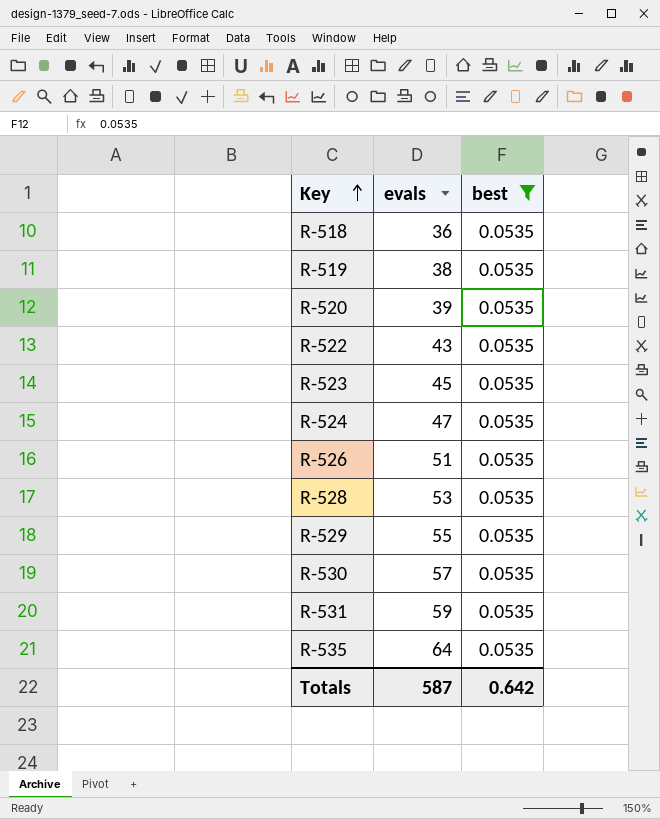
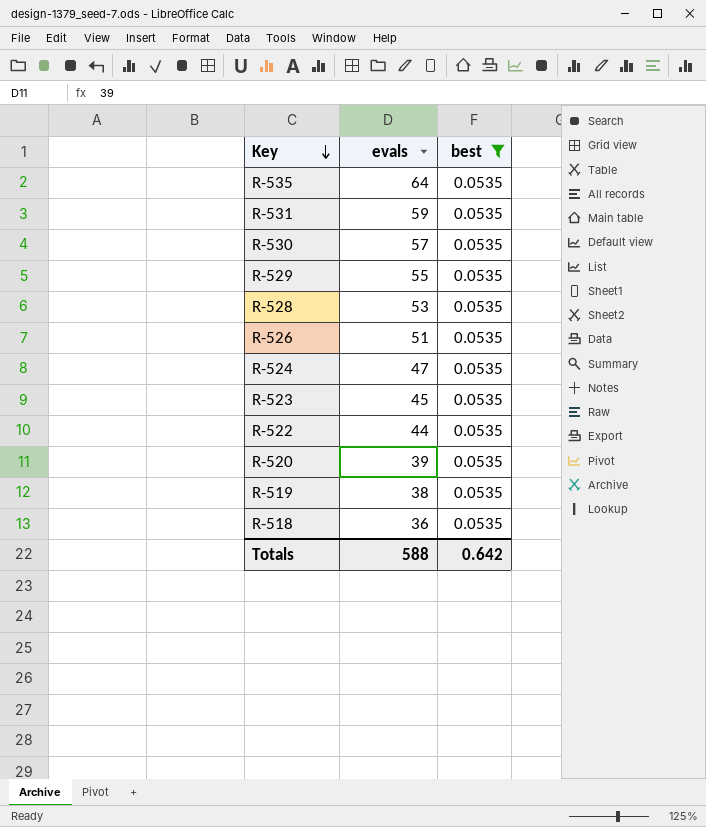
row order: Key ascending -> Key descending
R-522 | evals: 43 -> 44
Totals | evals: 587 -> 588

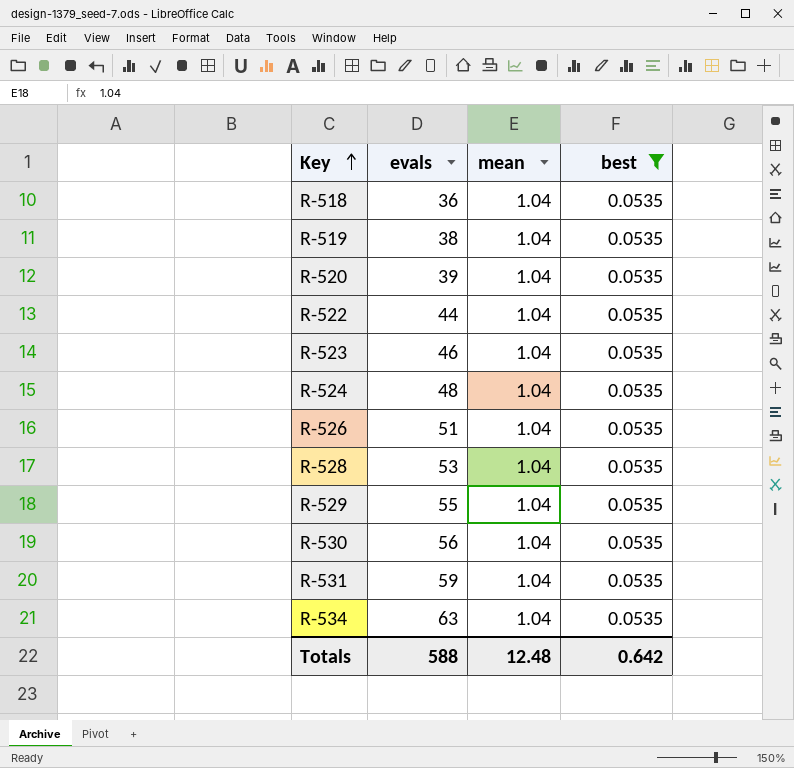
row order: Key descending -> Key ascending
column mean | position: none -> 3
row R-535: 64 | 0.0535 -> none
R-523 | evals: 45 -> 46
R-524 | evals: 47 -> 48
R-530 | evals: 57 -> 56
row R-534: none -> 63 | 1.04 | 0.0535

